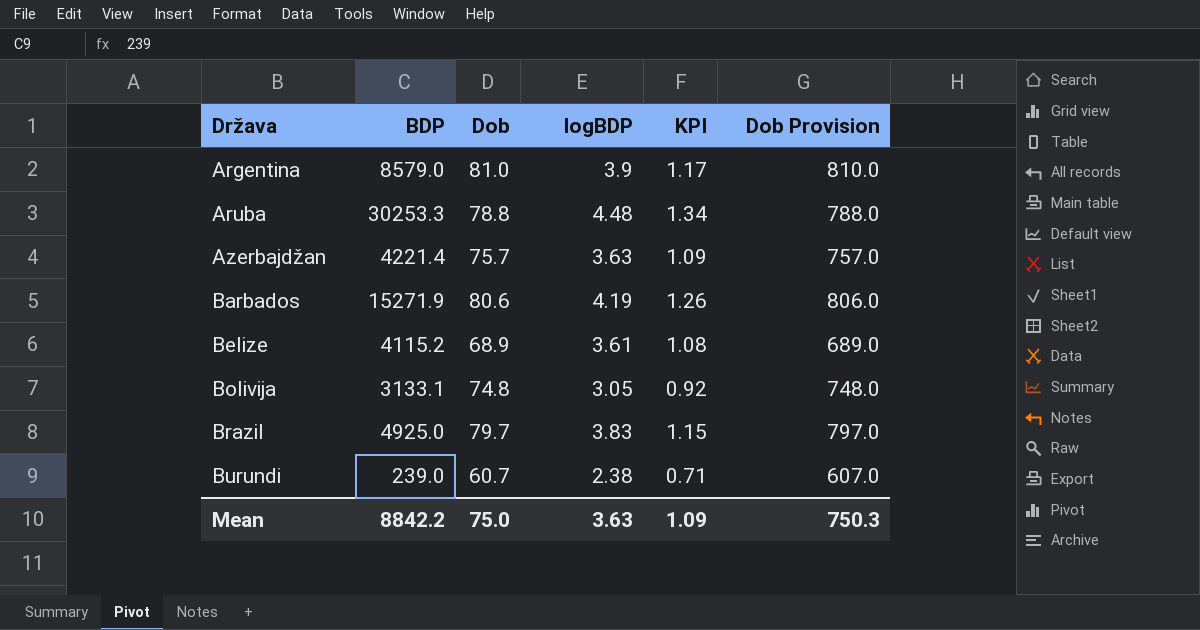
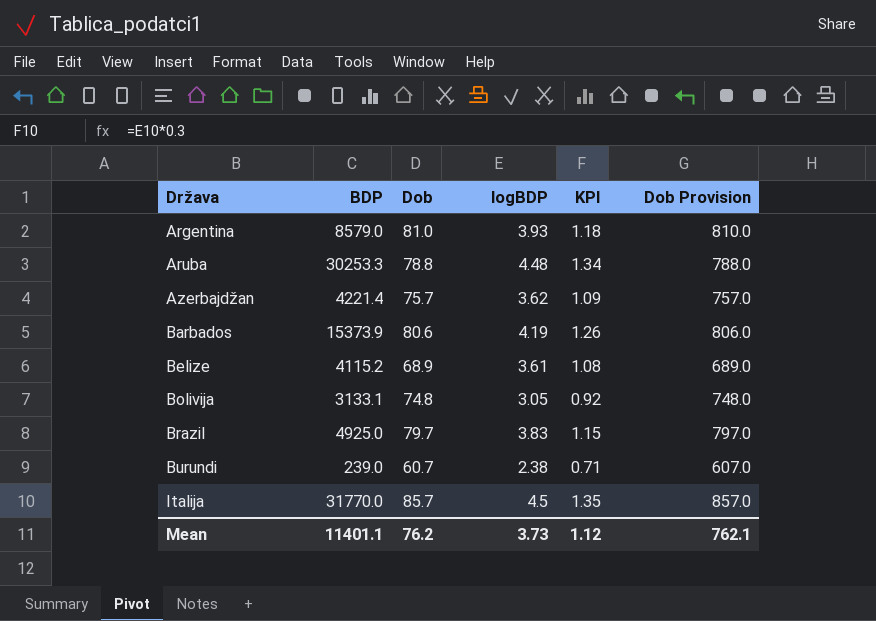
Argentina | logBDP: 3.9 -> 3.93
Argentina | KPI: 1.17 -> 1.18
Azerbajdžan | logBDP: 3.63 -> 3.62
Barbados | BDP: 15271.9 -> 15373.9
row Italija: none -> 31770.0 | 85.7 | 4.5 | 1.35 | 857.0
Mean | BDP: 8842.2 -> 11401.1
Mean | Dob: 75.0 -> 76.2
Mean | logBDP: 3.63 -> 3.73
Mean | KPI: 1.09 -> 1.12
Mean | Dob Provision: 750.3 -> 762.1

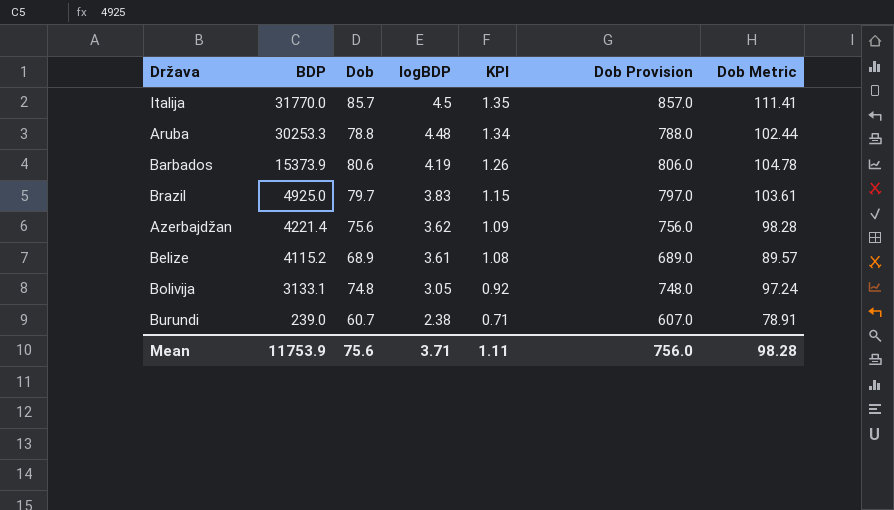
row order: Država ascending -> BDP descending
column Dob Metric | formula: none -> [Dob] * 1.3
row Argentina: 8579.0 | 81.0 | 3.93 | 1.18 | 810.0 -> none
Azerbajdžan | Dob: 75.7 -> 75.6
Azerbajdžan | Dob Provision: 757.0 -> 756.0
Mean | BDP: 11401.1 -> 11753.9
Mean | Dob: 76.2 -> 75.6
Mean | logBDP: 3.73 -> 3.71
Mean | KPI: 1.12 -> 1.11
Mean | Dob Provision: 762.1 -> 756.0

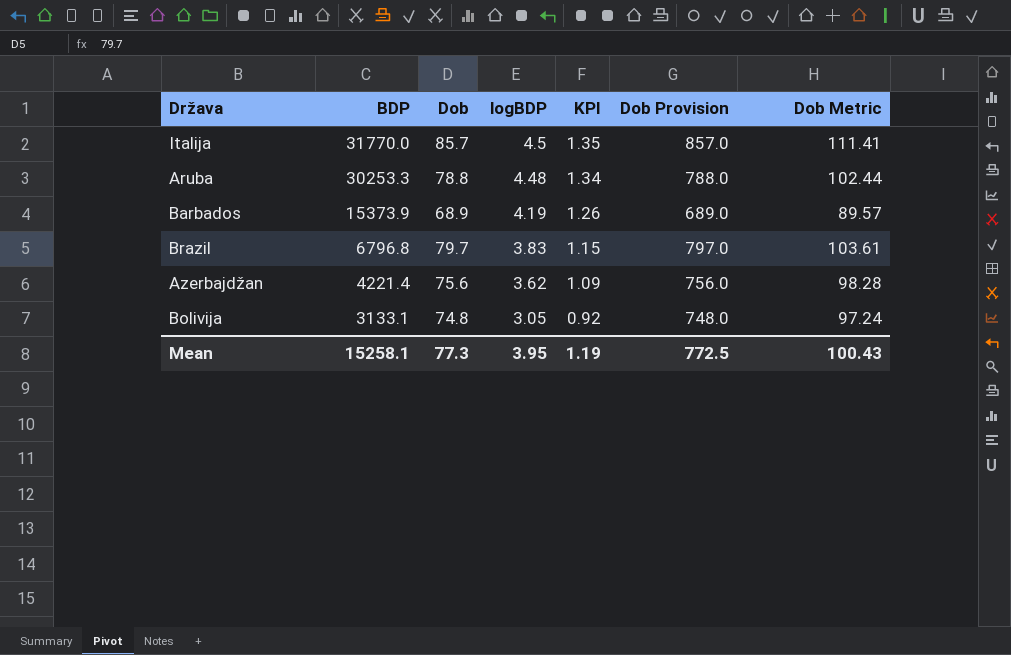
row Belize: 4115.2 | 68.9 | 3.61 | 1.08 | 689.0 | 89.57 -> none
row Burundi: 239.0 | 60.7 | 2.38 | 0.71 | 607.0 | 78.91 -> none
Barbados | Dob: 80.6 -> 68.9
Barbados | Dob Provision: 806.0 -> 689.0
Barbados | Dob Metric: 104.78 -> 89.57
Brazil | BDP: 4925.0 -> 6796.8
Mean | BDP: 11753.9 -> 15258.1
Mean | Dob: 75.6 -> 77.3
Mean | logBDP: 3.71 -> 3.95
Mean | KPI: 1.11 -> 1.19
Mean | Dob Provision: 756.0 -> 772.5
Mean | Dob Metric: 98.28 -> 100.43

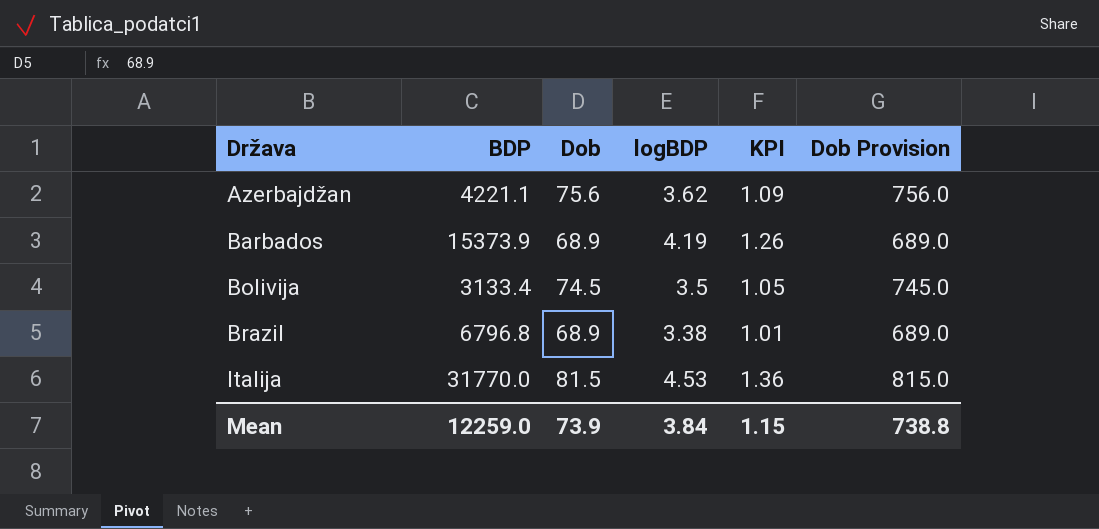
row order: BDP descending -> Država ascending
column Dob Metric | formula: [Dob] * 1.3 -> none
row Aruba: 30253.3 | 78.8 | 4.48 | 1.34 | 788.0 | 102.44 -> none
Azerbajdžan | BDP: 4221.4 -> 4221.1
Bolivija | BDP: 3133.1 -> 3133.4
Bolivija | Dob: 74.8 -> 74.5
Bolivija | logBDP: 3.05 -> 3.5
Bolivija | KPI: 0.92 -> 1.05
Bolivija | Dob Provision: 748.0 -> 745.0
Brazil | Dob: 79.7 -> 68.9
Brazil | logBDP: 3.83 -> 3.38
Brazil | KPI: 1.15 -> 1.01
Brazil | Dob Provision: 797.0 -> 689.0
Italija | Dob: 85.7 -> 81.5
Italija | logBDP: 4.5 -> 4.53
Italija | KPI: 1.35 -> 1.36
Italija | Dob Provision: 857.0 -> 815.0
Mean | BDP: 15258.1 -> 12259.0
Mean | Dob: 77.3 -> 73.9
Mean | logBDP: 3.95 -> 3.84
Mean | KPI: 1.19 -> 1.15
Mean | Dob Provision: 772.5 -> 738.8

